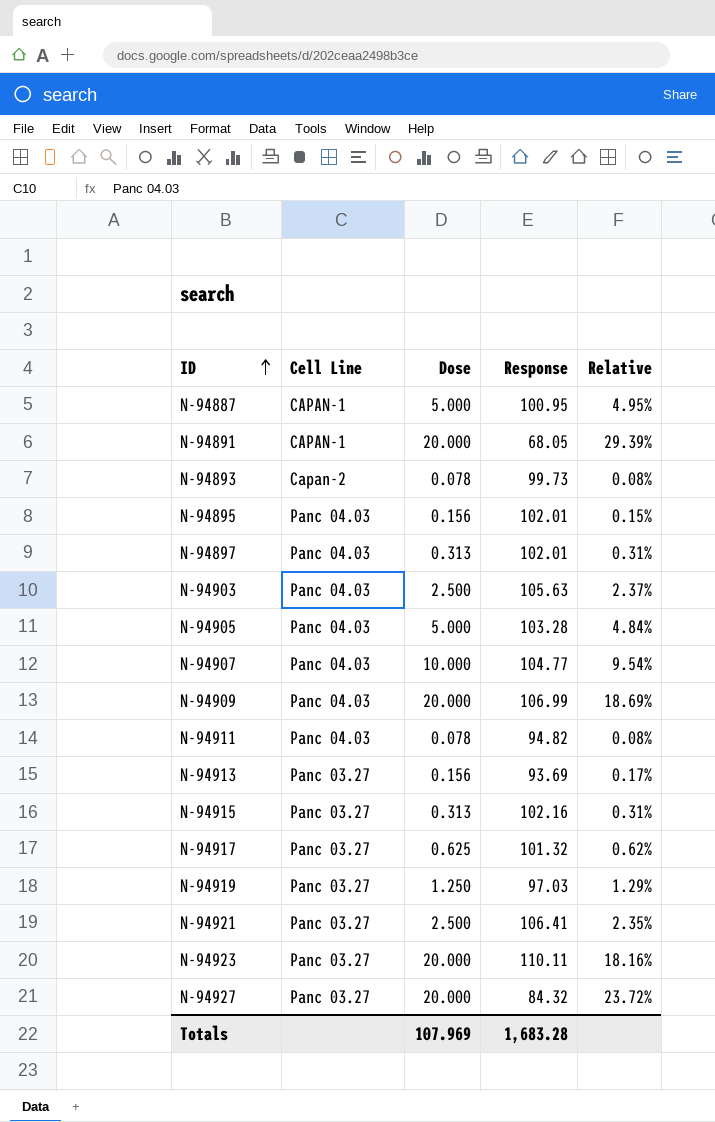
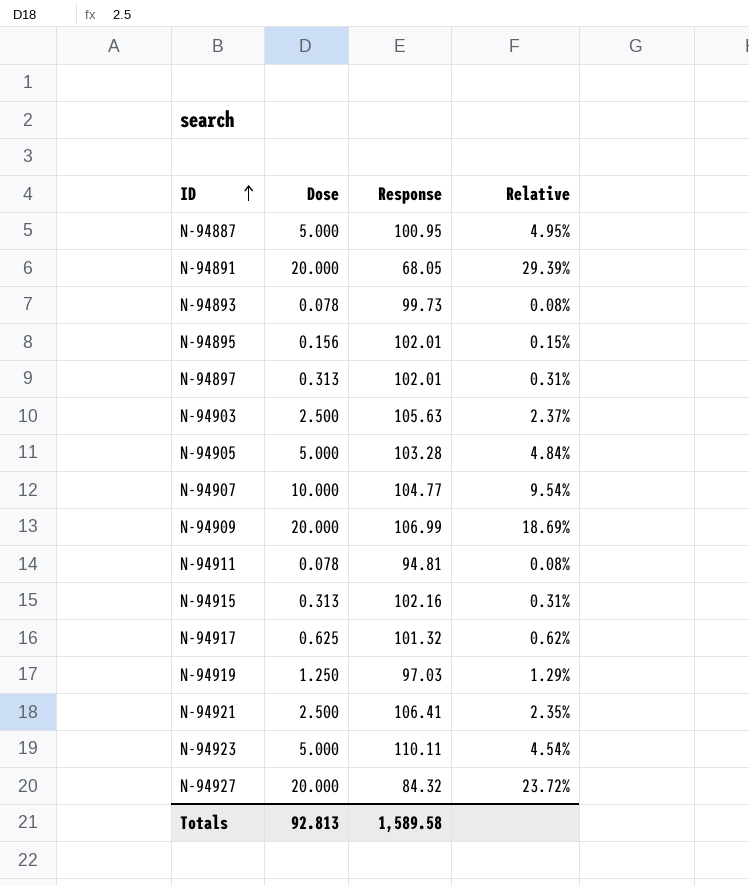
column Cell Line | position: 2 -> none
row N-94913: Panc 03.27 | 0.156 | 93.69 | 0.17% -> none
N-94911 | Response: 94.82 -> 94.81
N-94923 | Dose: 20.000 -> 5.000
N-94923 | Relative: 18.16% -> 4.54%
Totals | Dose: 107.969 -> 92.813
Totals | Response: 1,683.28 -> 1,589.58

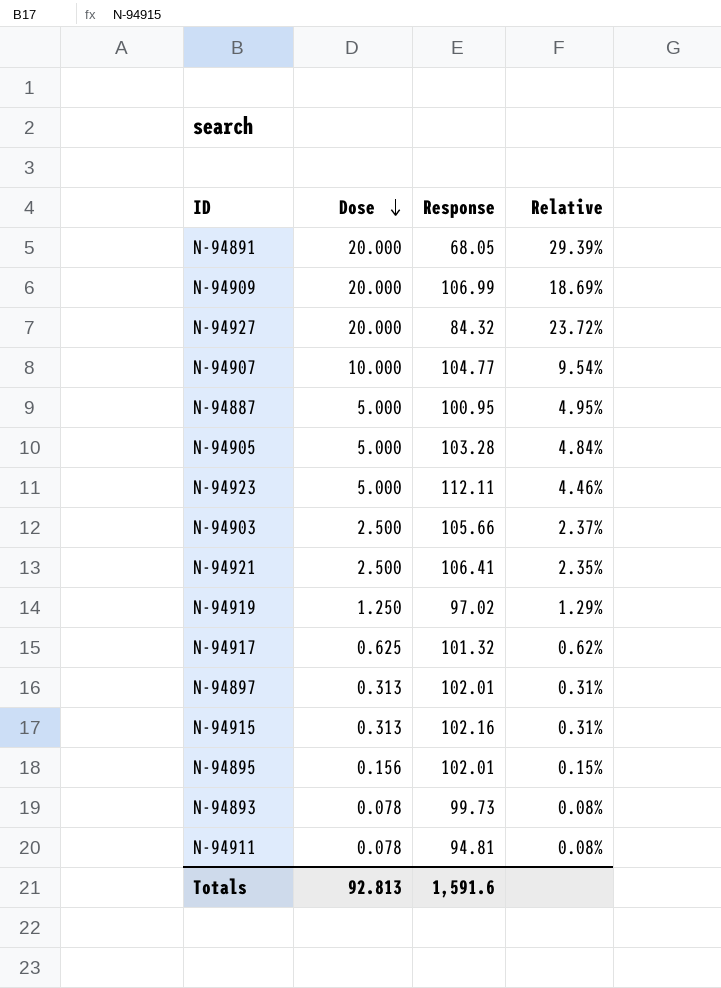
row order: ID ascending -> Dose descending
N-94923 | Response: 110.11 -> 112.11
N-94923 | Relative: 4.54% -> 4.46%
N-94903 | Response: 105.63 -> 105.66
N-94919 | Response: 97.03 -> 97.02
Totals | Response: 1,589.58 -> 1,591.6

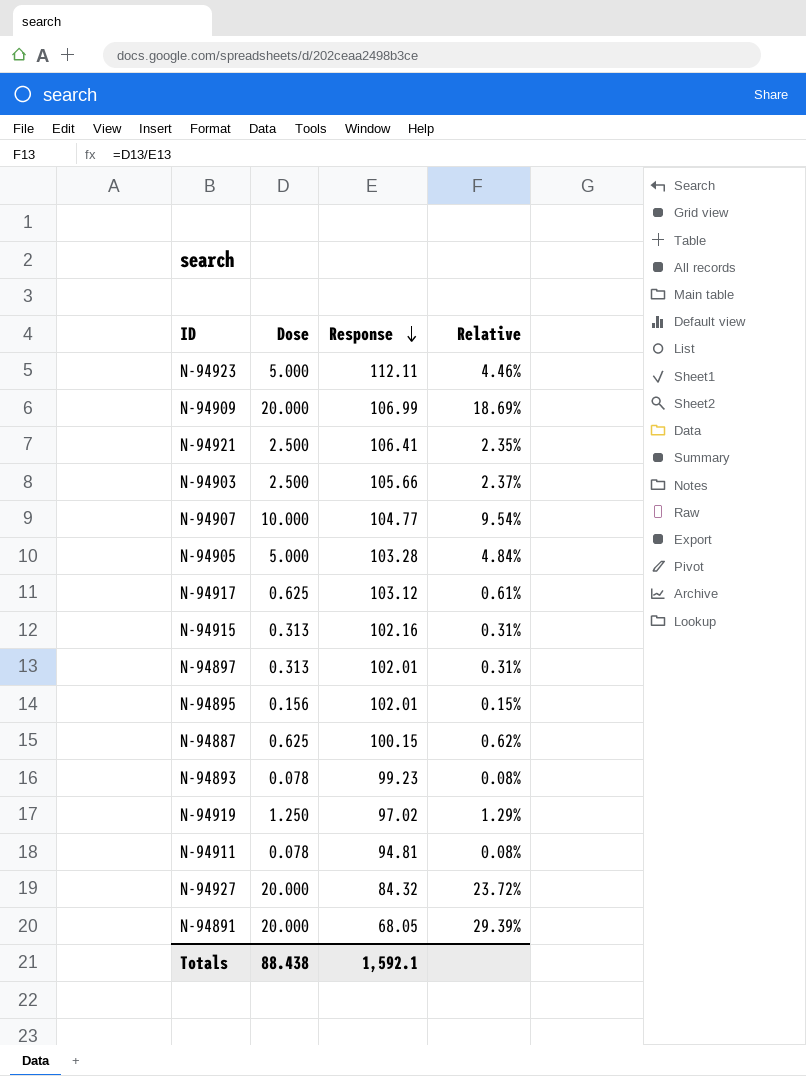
row order: Dose descending -> Response descending
N-94917 | Response: 101.32 -> 103.12
N-94917 | Relative: 0.62% -> 0.61%
N-94887 | Dose: 5.000 -> 0.625
N-94887 | Response: 100.95 -> 100.15
N-94887 | Relative: 4.95% -> 0.62%
N-94893 | Response: 99.73 -> 99.23
Totals | Dose: 92.813 -> 88.438
Totals | Response: 1,591.6 -> 1,592.1

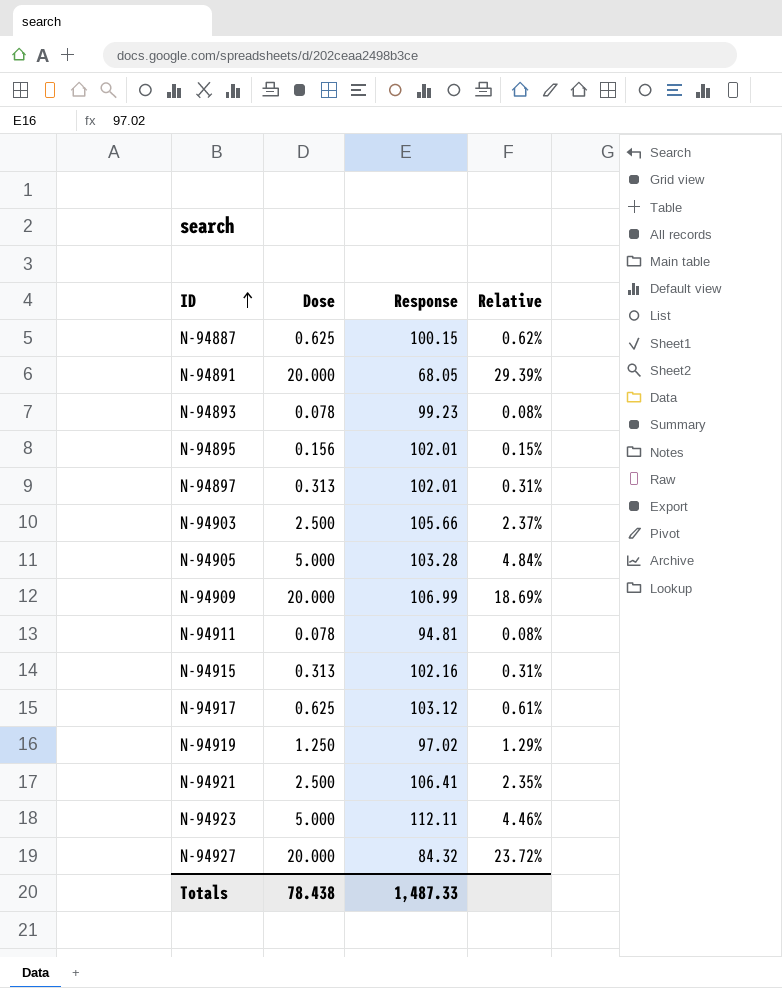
row order: Response descending -> ID ascending
row N-94907: 10.000 | 104.77 | 9.54% -> none
Totals | Dose: 88.438 -> 78.438
Totals | Response: 1,592.1 -> 1,487.33

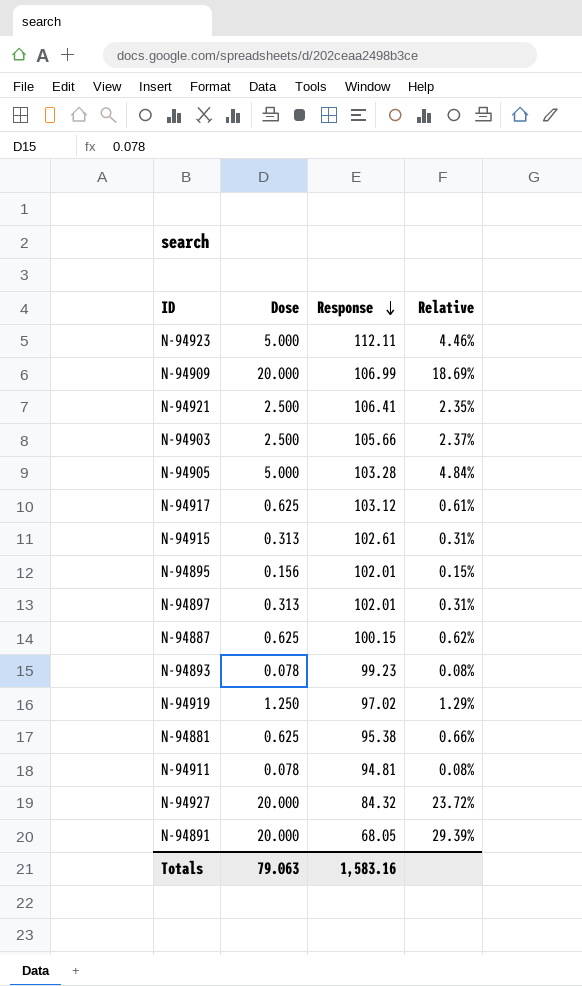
row order: ID ascending -> Response descending
N-94915 | Response: 102.16 -> 102.61
row N-94881: none -> 0.625 | 95.38 | 0.66%
Totals | Dose: 78.438 -> 79.063
Totals | Response: 1,487.33 -> 1,583.16

